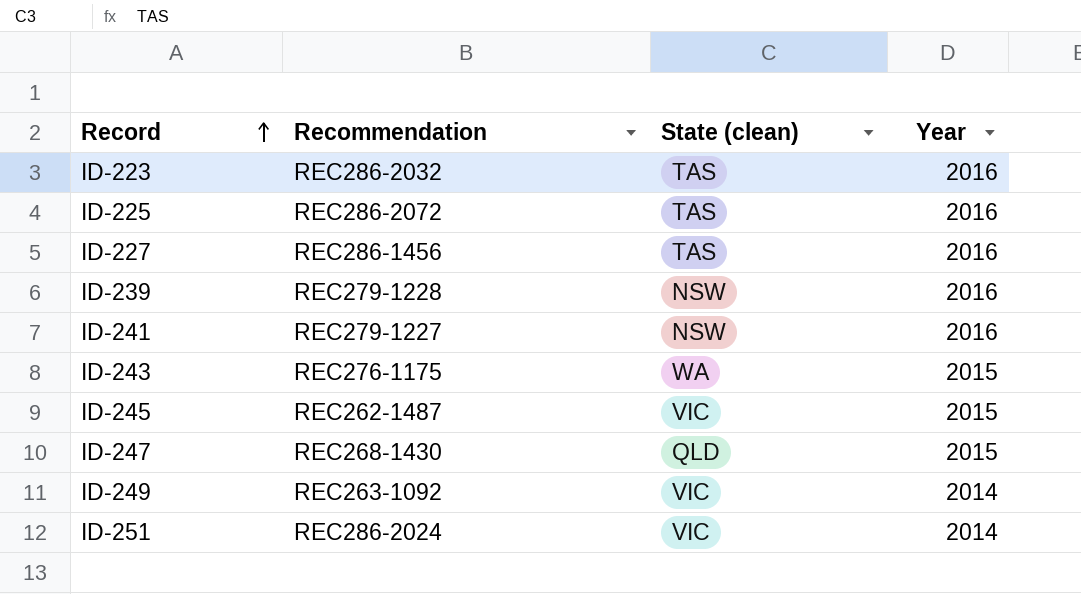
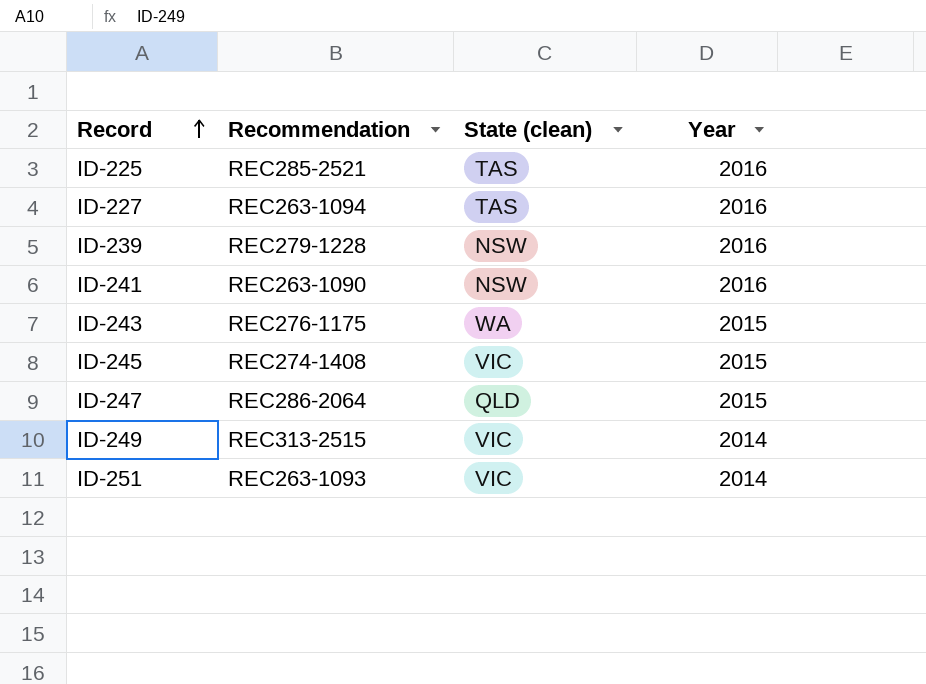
row ID-223: REC286-2032 | TAS | 2016 -> none
ID-225 | Recommendation: REC286-2072 -> REC285-2521
ID-227 | Recommendation: REC286-1456 -> REC263-1094
ID-241 | Recommendation: REC279-1227 -> REC263-1090
ID-245 | Recommendation: REC262-1487 -> REC274-1408
ID-247 | Recommendation: REC268-1430 -> REC286-2064
ID-249 | Recommendation: REC263-1092 -> REC313-2515
ID-251 | Recommendation: REC286-2024 -> REC263-1093

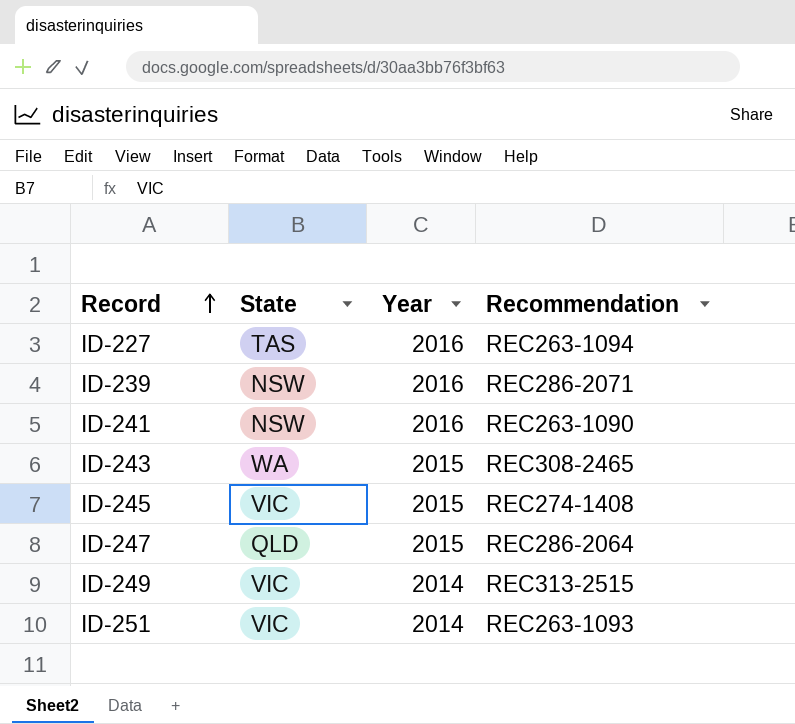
column name: State (clean) -> State
column Recommendation | position: 2 -> 4
row ID-225: REC285-2521 | TAS | 2016 -> none
ID-239 | Recommendation: REC279-1228 -> REC286-2071
ID-243 | Recommendation: REC276-1175 -> REC308-2465

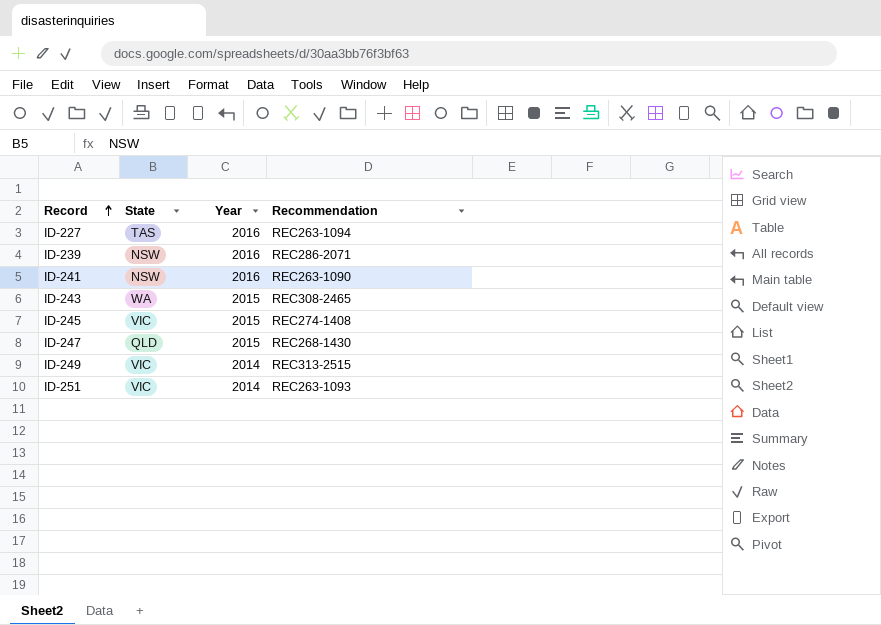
ID-247 | Recommendation: REC286-2064 -> REC268-1430

